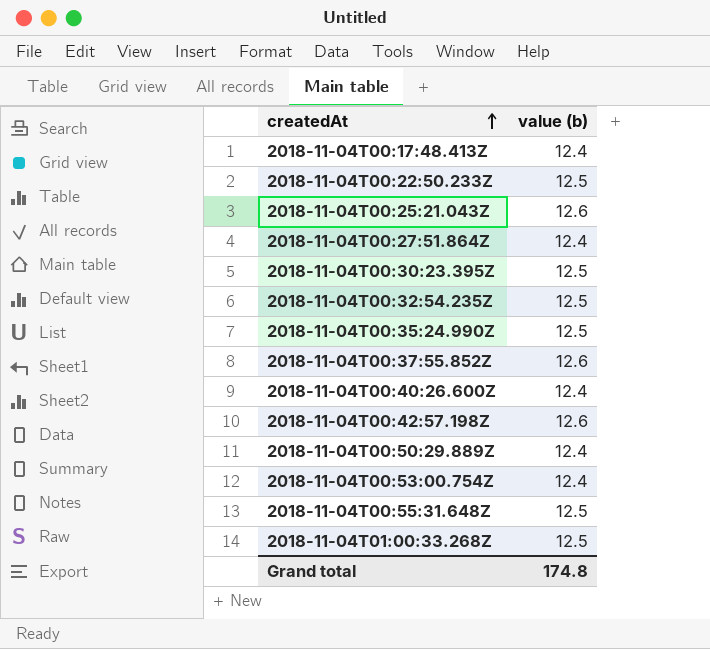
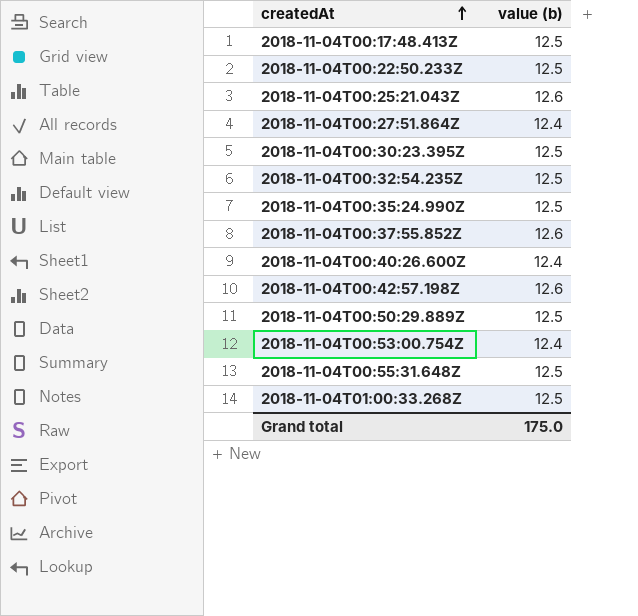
2018-11-04T00:17:48.413Z | value (b): 12.4 -> 12.5
2018-11-04T00:50:29.889Z | value (b): 12.4 -> 12.5
Grand total | value (b): 174.8 -> 175.0

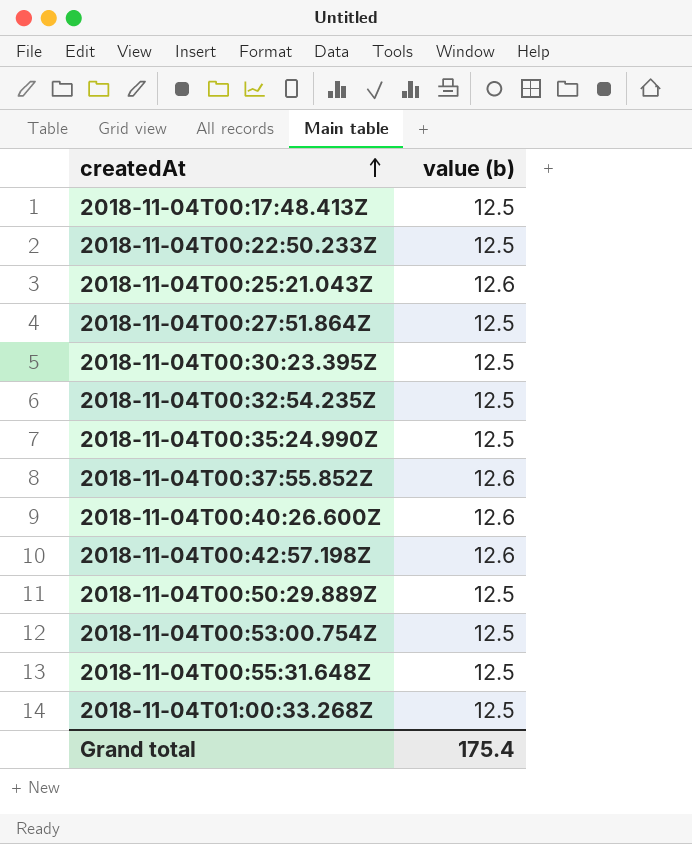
2018-11-04T00:27:51.864Z | value (b): 12.4 -> 12.5
2018-11-04T00:40:26.600Z | value (b): 12.4 -> 12.6
2018-11-04T00:53:00.754Z | value (b): 12.4 -> 12.5
Grand total | value (b): 175.0 -> 175.4

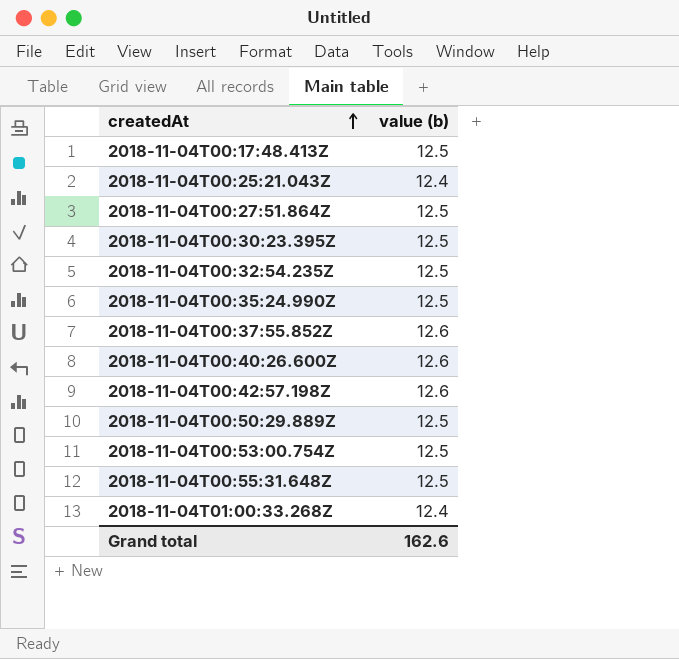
row 2018-11-04T00:22:50.233Z: 12.5 -> none
2018-11-04T00:25:21.043Z | value (b): 12.6 -> 12.4
2018-11-04T01:00:33.268Z | value (b): 12.5 -> 12.4
Grand total | value (b): 175.4 -> 162.6

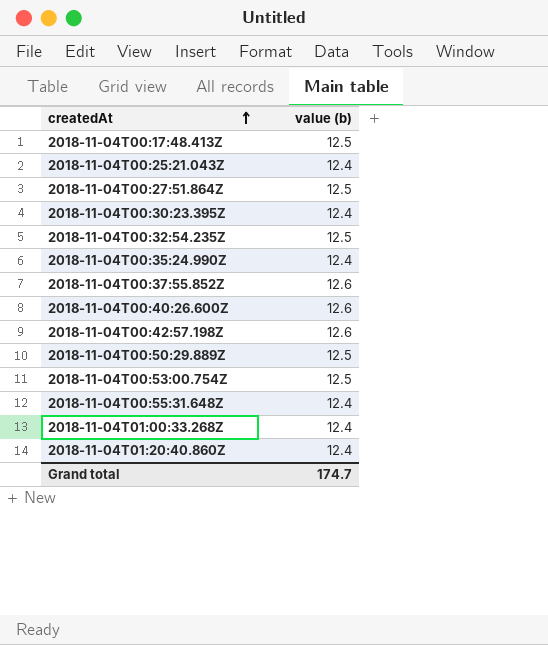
2018-11-04T00:30:23.395Z | value (b): 12.5 -> 12.4
2018-11-04T00:35:24.990Z | value (b): 12.5 -> 12.4
2018-11-04T00:55:31.648Z | value (b): 12.5 -> 12.4
row 2018-11-04T01:20:40.860Z: none -> 12.4
Grand total | value (b): 162.6 -> 174.7

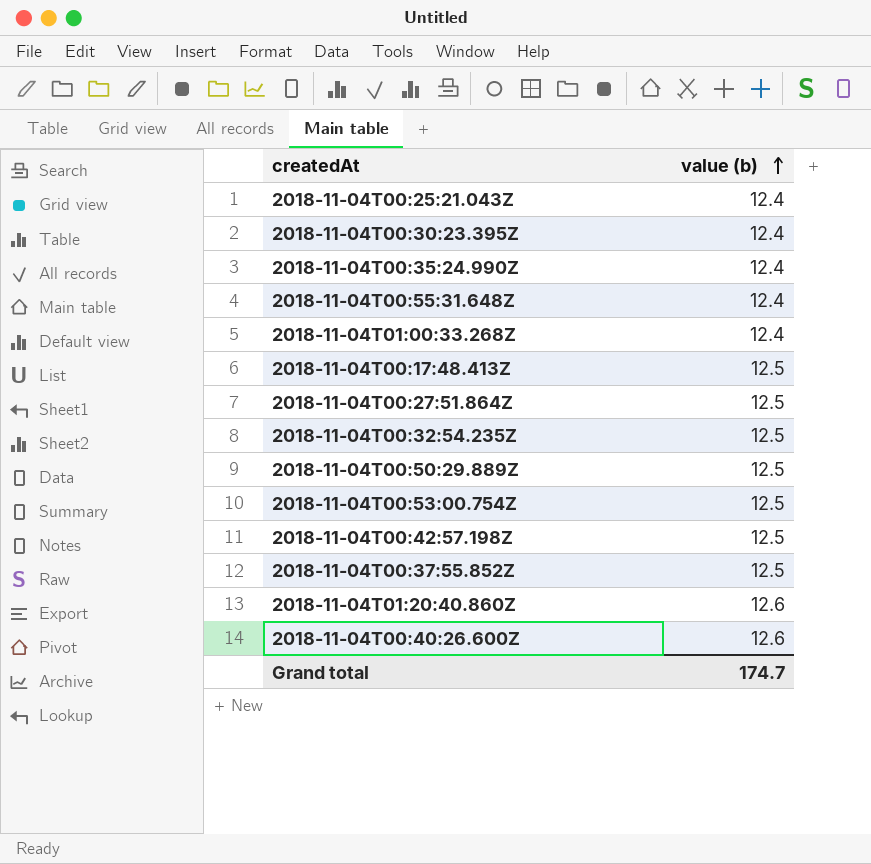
row order: createdAt ascending -> value (b) ascending
2018-11-04T00:42:57.198Z | value (b): 12.6 -> 12.5
2018-11-04T00:37:55.852Z | value (b): 12.6 -> 12.5
2018-11-04T01:20:40.860Z | value (b): 12.4 -> 12.6

